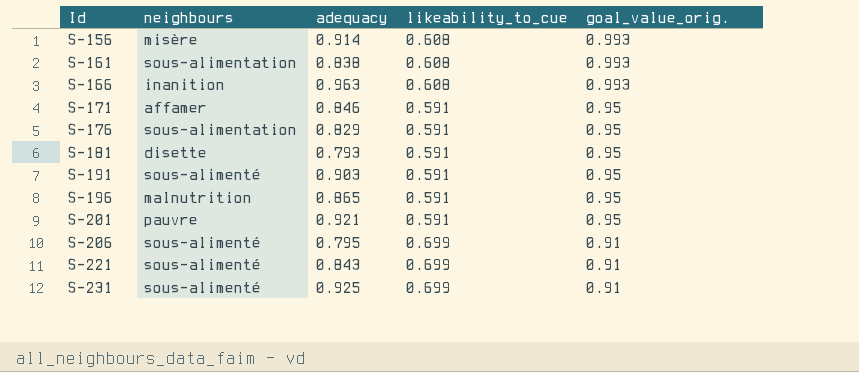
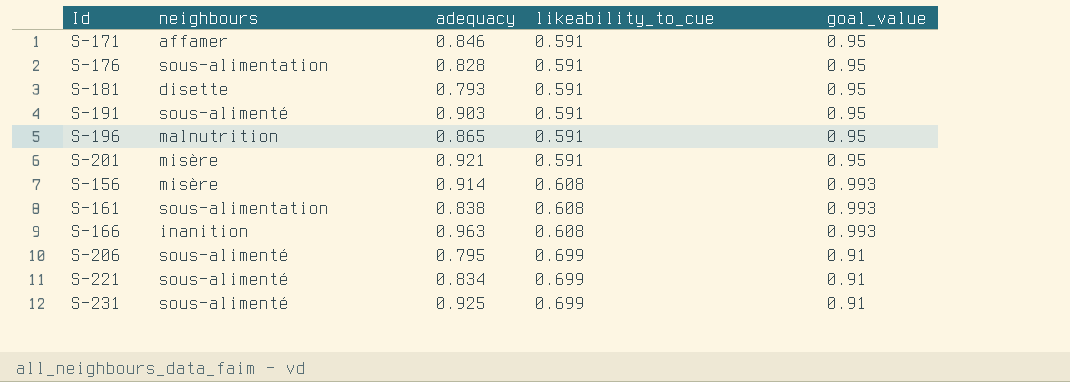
row order: Id ascending -> likeability_to_cue ascending
column name: goal_value_orig. -> goal_value
S-176 | adequacy: 0.829 -> 0.828
S-201 | neighbours: pauvre -> misère
S-221 | adequacy: 0.843 -> 0.834

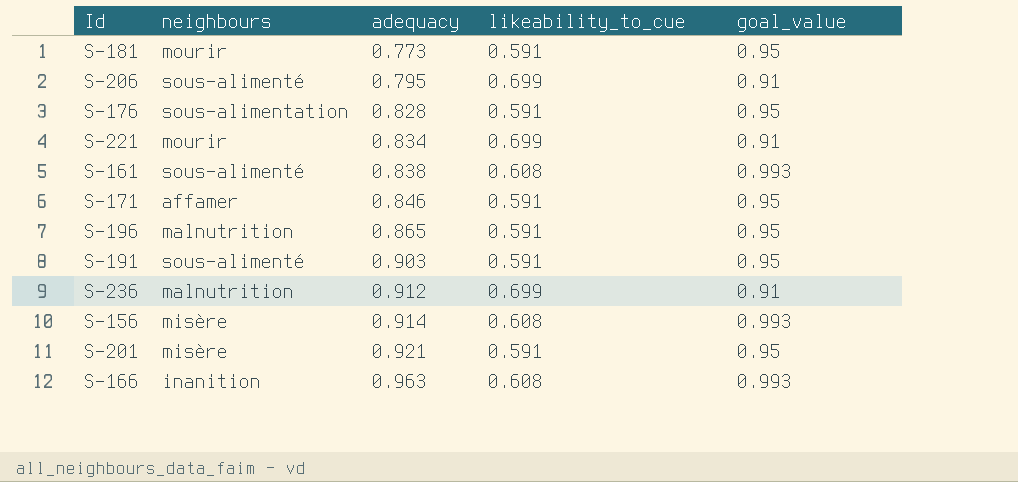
row order: likeability_to_cue ascending -> adequacy ascending
row S-231: sous-alimenté | 0.925 | 0.699 | 0.91 -> none
S-181 | neighbours: disette -> mourir
S-181 | adequacy: 0.793 -> 0.773
S-221 | neighbours: sous-alimenté -> mourir
S-161 | neighbours: sous-alimentation -> sous-alimenté
row S-236: none -> malnutrition | 0.912 | 0.699 | 0.91

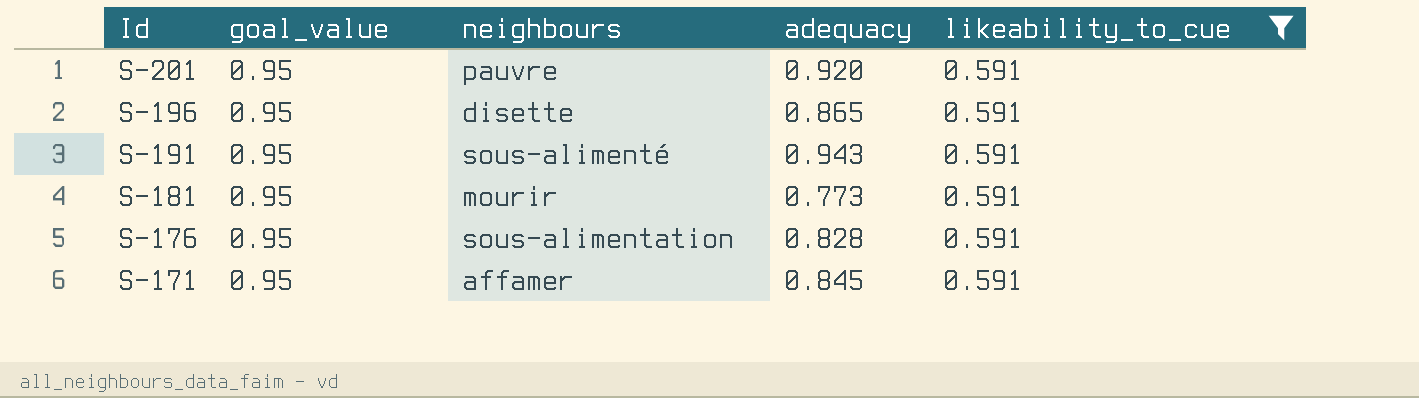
filter: none -> likeability_to_cue = 0.591
row order: adequacy ascending -> Id descending
column goal_value | position: 5 -> 2
S-201 | neighbours: misère -> pauvre
S-201 | adequacy: 0.921 -> 0.920
S-196 | neighbours: malnutrition -> disette
S-191 | adequacy: 0.903 -> 0.943
S-171 | adequacy: 0.846 -> 0.845

